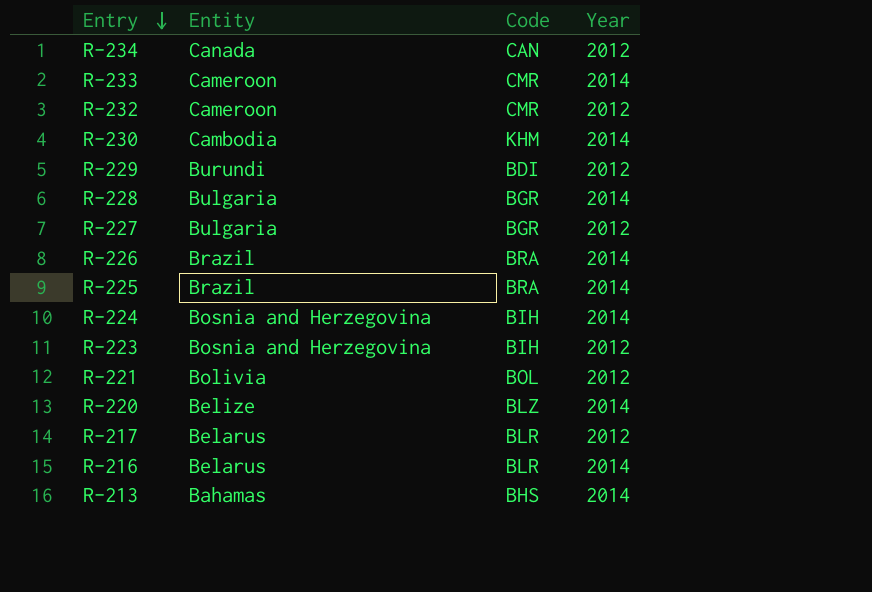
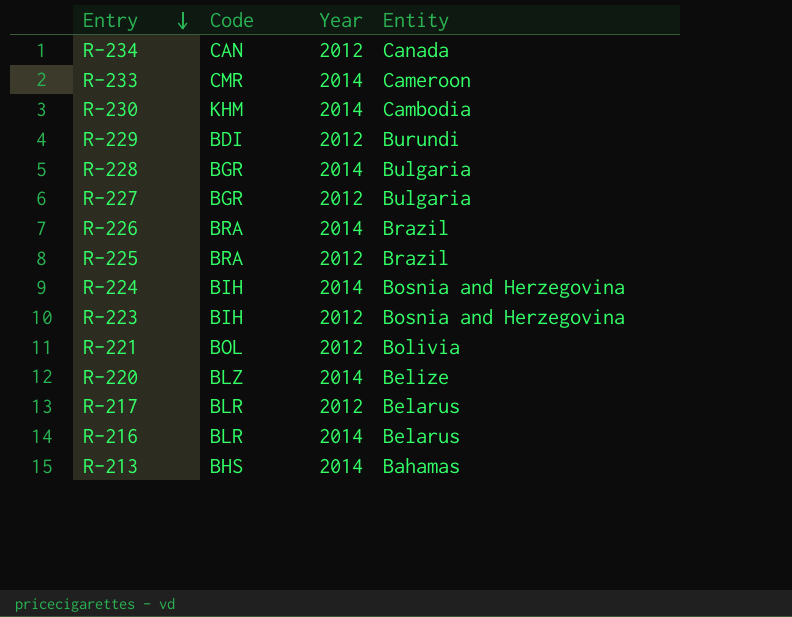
column Entity | position: 2 -> 4
row R-232: Cameroon | CMR | 2012 -> none
R-225 | Year: 2014 -> 2012

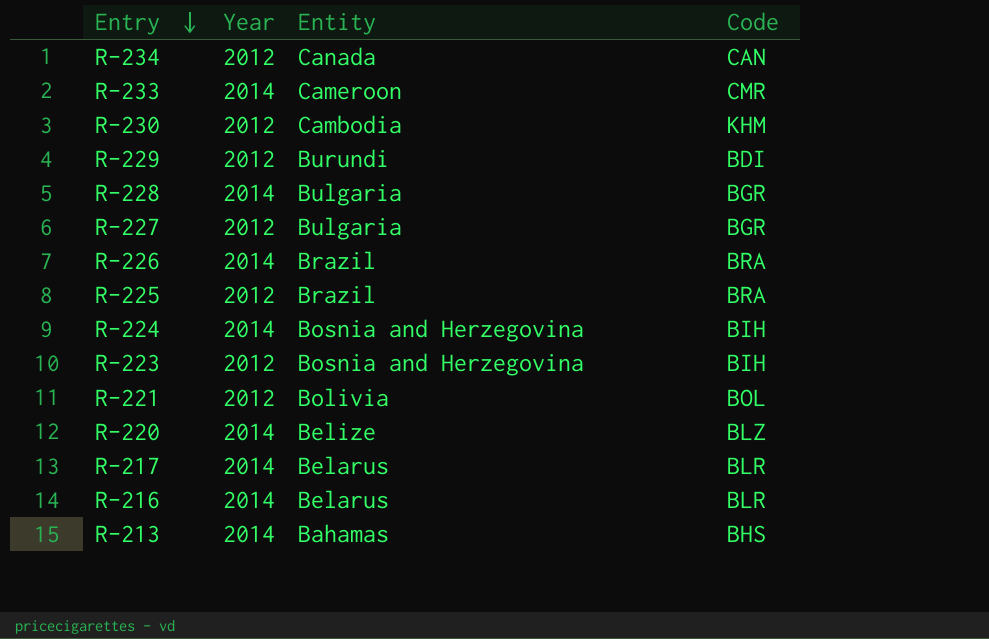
column Code | position: 2 -> 4
R-230 | Year: 2014 -> 2012
R-217 | Year: 2012 -> 2014

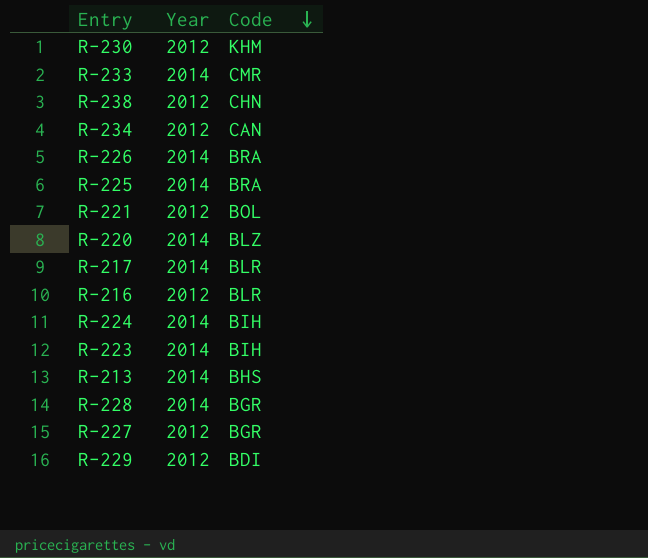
row order: Entry descending -> Code descending
column Entity | position: 3 -> none
row R-238: none -> 2012 | CHN
R-225 | Year: 2012 -> 2014
R-216 | Year: 2014 -> 2012
R-223 | Year: 2012 -> 2014

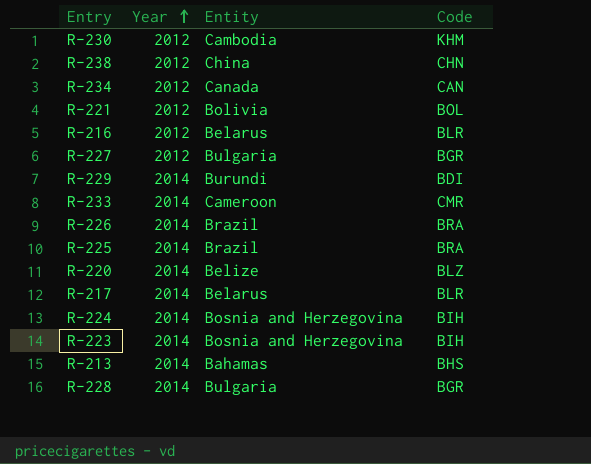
row order: Code descending -> Year ascending
column Entity | position: none -> 3
R-229 | Year: 2012 -> 2014

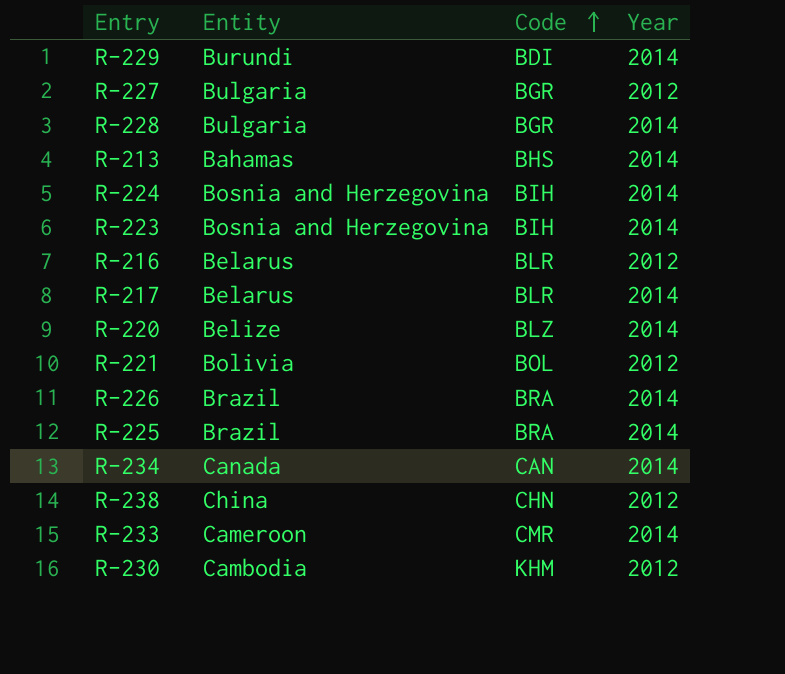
row order: Year ascending -> Code ascending
column Year | position: 2 -> 4
R-234 | Year: 2012 -> 2014

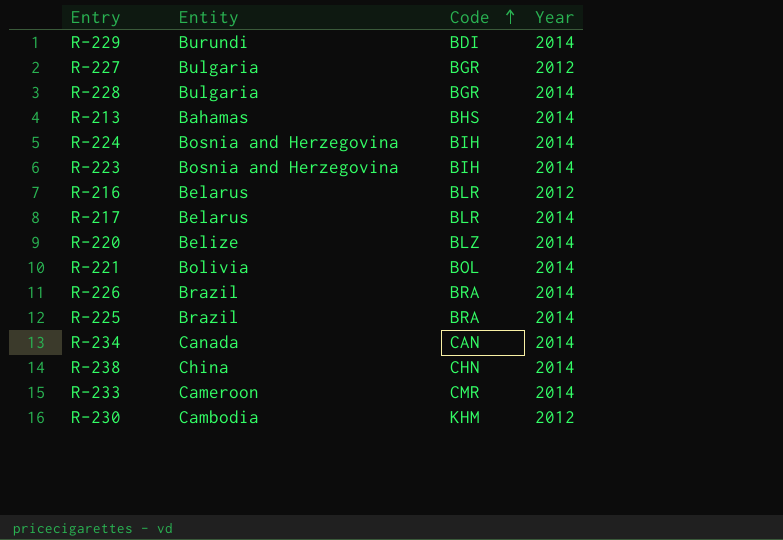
R-221 | Year: 2012 -> 2014
R-238 | Year: 2012 -> 2014

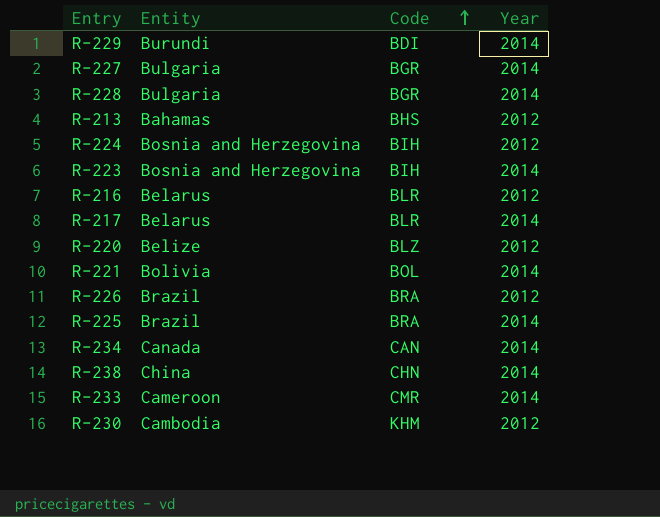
R-227 | Year: 2012 -> 2014
R-213 | Year: 2014 -> 2012
R-224 | Year: 2014 -> 2012
R-220 | Year: 2014 -> 2012
R-226 | Year: 2014 -> 2012

